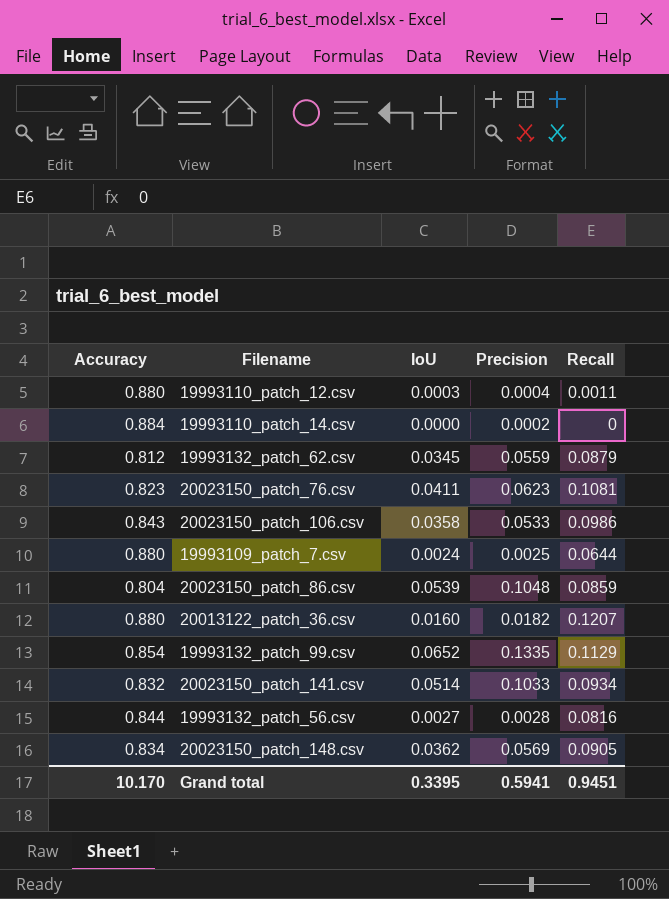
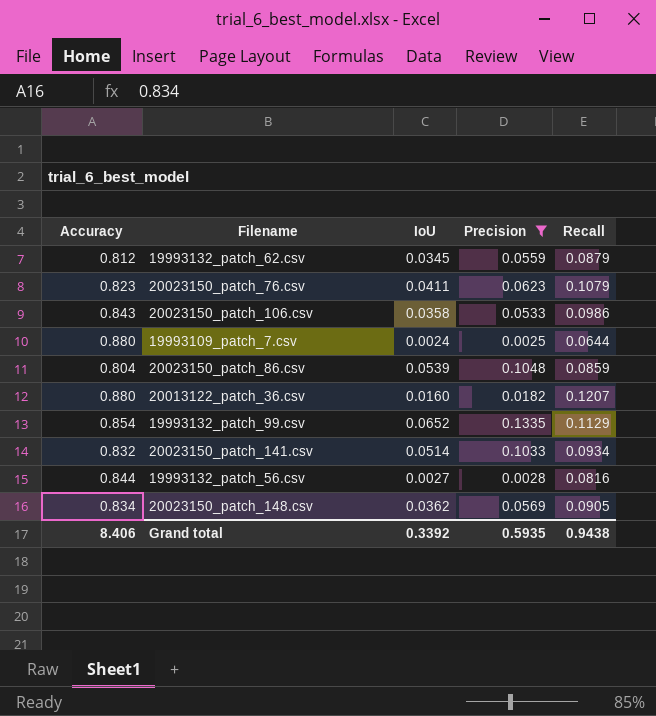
filter: none -> Precision >= 0.0025
20023150_patch_76.csv | Recall: 0.1081 -> 0.1079
Grand total | Accuracy: 10.170 -> 8.406
Grand total | IoU: 0.3395 -> 0.3392
Grand total | Precision: 0.5941 -> 0.5935
Grand total | Recall: 0.9451 -> 0.9438

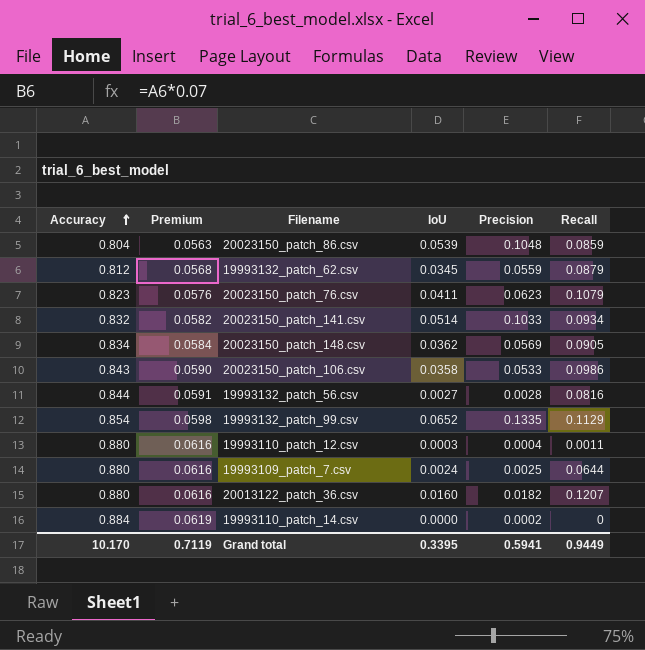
filter: Precision >= 0.0025 -> none
row order: none -> Accuracy ascending
column Premium | formula: none -> [Accuracy] * 0.07
Grand total | Accuracy: 8.406 -> 10.170
Grand total | IoU: 0.3392 -> 0.3395
Grand total | Precision: 0.5935 -> 0.5941
Grand total | Recall: 0.9438 -> 0.9449

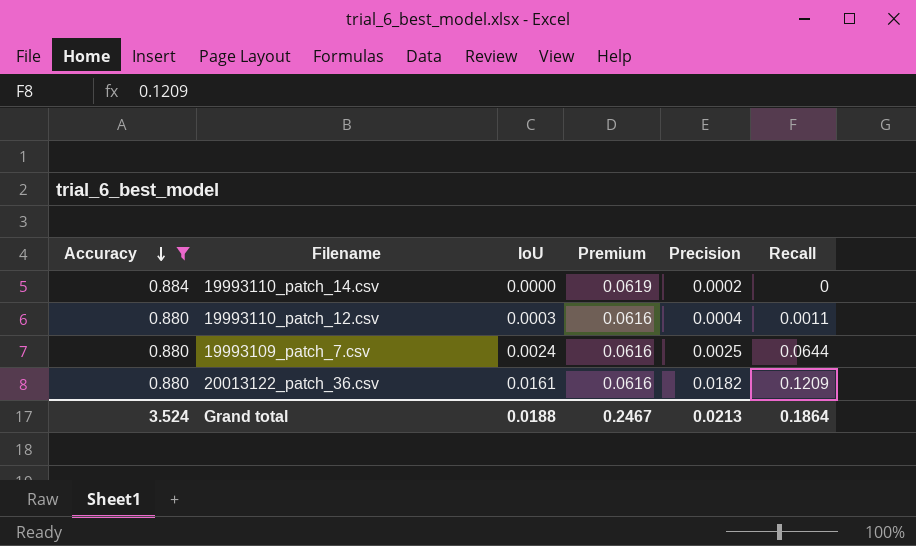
filter: none -> Accuracy >= 0.880
row order: Accuracy ascending -> Accuracy descending
column Premium | position: 2 -> 4
20013122_patch_36.csv | IoU: 0.0160 -> 0.0161
20013122_patch_36.csv | Recall: 0.1207 -> 0.1209
Grand total | Accuracy: 10.170 -> 3.524
Grand total | IoU: 0.3395 -> 0.0188
Grand total | Premium: 0.7119 -> 0.2467
Grand total | Precision: 0.5941 -> 0.0213
Grand total | Recall: 0.9449 -> 0.1864

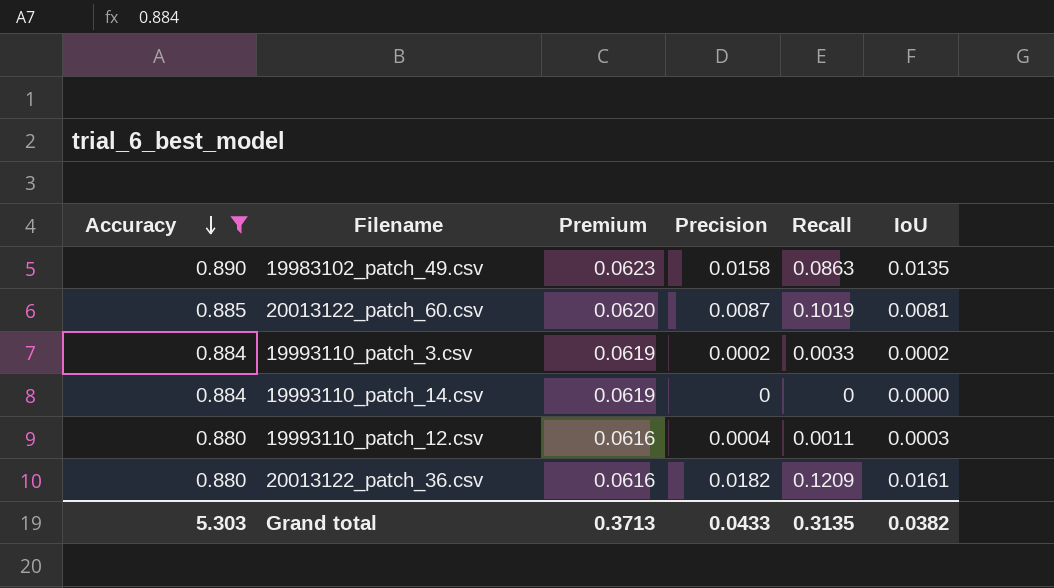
column IoU | position: 3 -> 6
row 19993109_patch_7.csv: 0.880 | 0.0024 | 0.0616 | 0.0025 | 0.0644 -> none
row 19983102_patch_49.csv: none -> 0.890 | 0.0623 | 0.0158 | 0.0863 | 0.0135
row 20013122_patch_60.csv: none -> 0.885 | 0.0620 | 0.0087 | 0.1019 | 0.0081
row 19993110_patch_3.csv: none -> 0.884 | 0.0619 | 0.0002 | 0.0033 | 0.0002
19993110_patch_14.csv | Precision: 0.0002 -> 0
Grand total | Accuracy: 3.524 -> 5.303
Grand total | Premium: 0.2467 -> 0.3713
Grand total | Precision: 0.0213 -> 0.0433
Grand total | Recall: 0.1864 -> 0.3135
Grand total | IoU: 0.0188 -> 0.0382

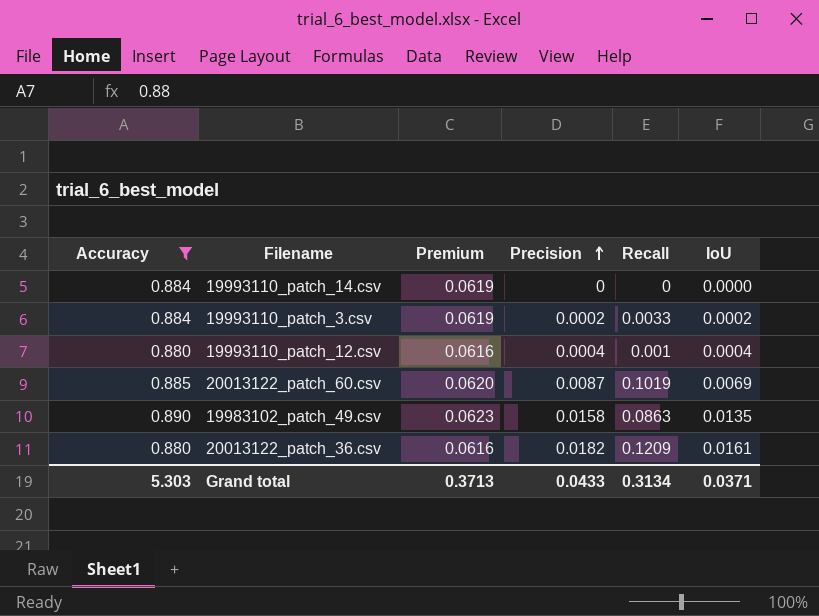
row order: Accuracy descending -> Precision ascending
19993110_patch_12.csv | Recall: 0.0011 -> 0.001
19993110_patch_12.csv | IoU: 0.0003 -> 0.0004
20013122_patch_60.csv | IoU: 0.0081 -> 0.0069
Grand total | Recall: 0.3135 -> 0.3134
Grand total | IoU: 0.0382 -> 0.0371

